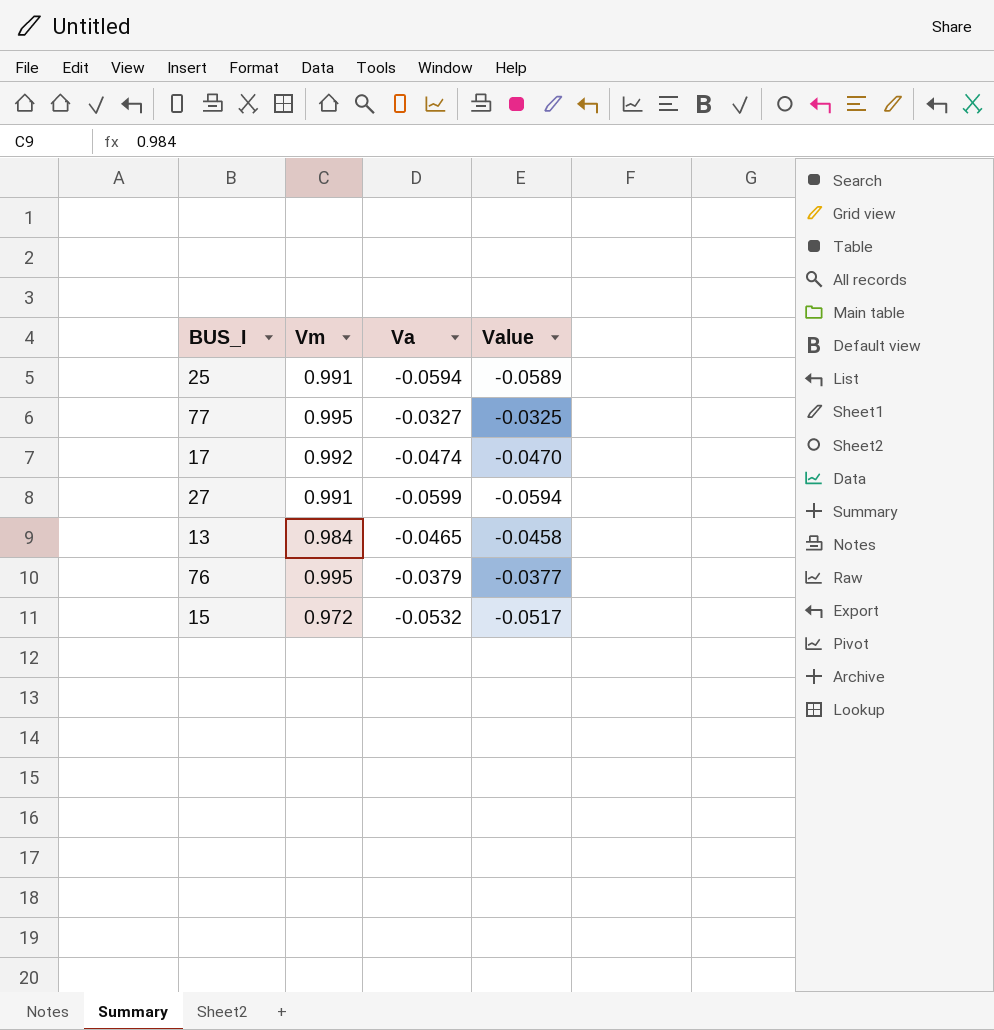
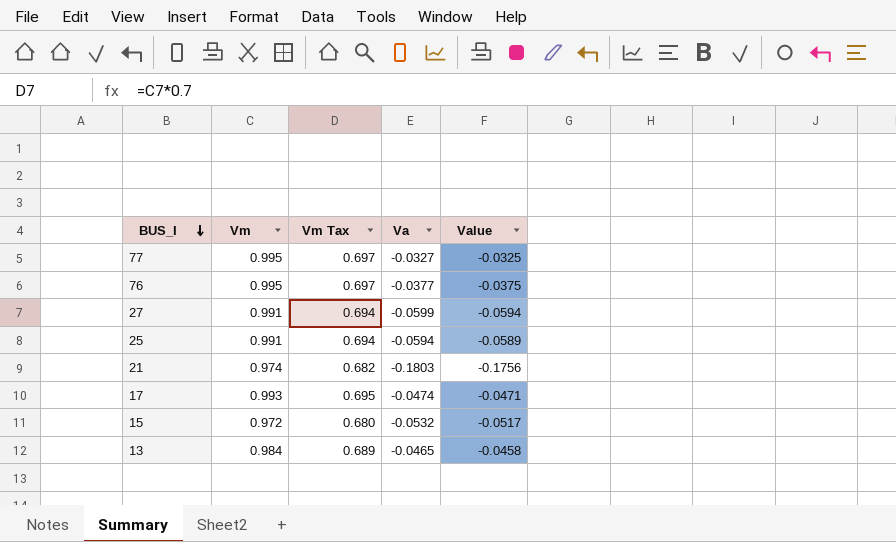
row order: none -> BUS_I descending
column Vm Tax | formula: none -> [Vm] * 0.7
76 | Va: -0.0379 -> -0.0377
76 | Value: -0.0377 -> -0.0375
row 21: none -> 0.974 | 0.682 | -0.1803 | -0.1756
17 | Vm: 0.992 -> 0.993
17 | Value: -0.0470 -> -0.0471

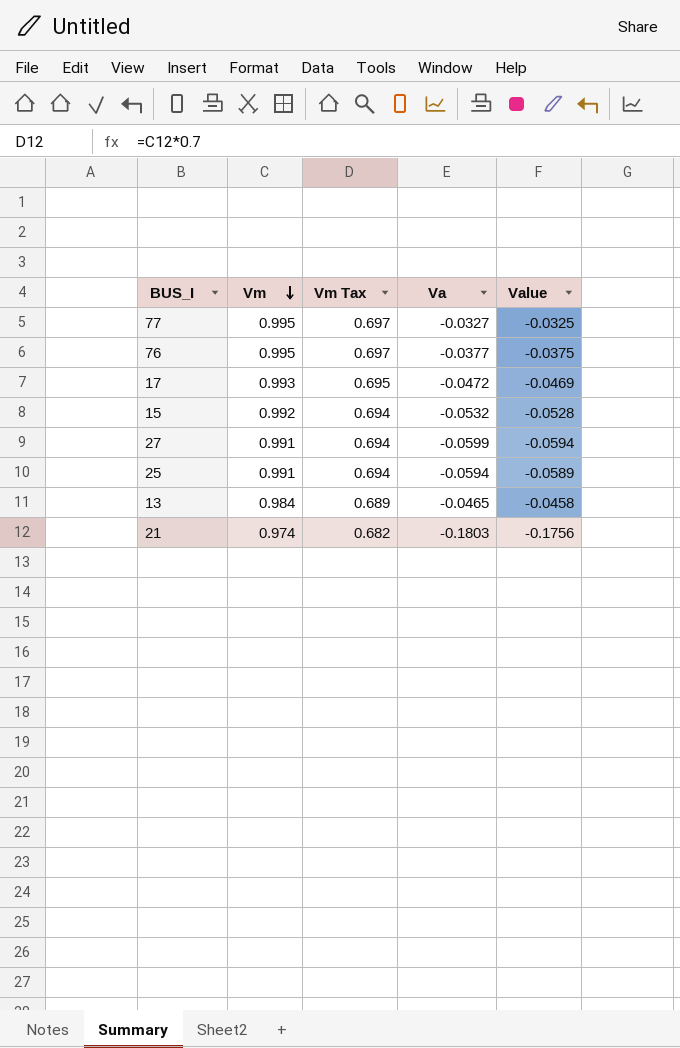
row order: BUS_I descending -> Vm descending
17 | Va: -0.0474 -> -0.0472
17 | Value: -0.0471 -> -0.0469
15 | Vm: 0.972 -> 0.992
15 | Vm Tax: 0.680 -> 0.694
15 | Value: -0.0517 -> -0.0528

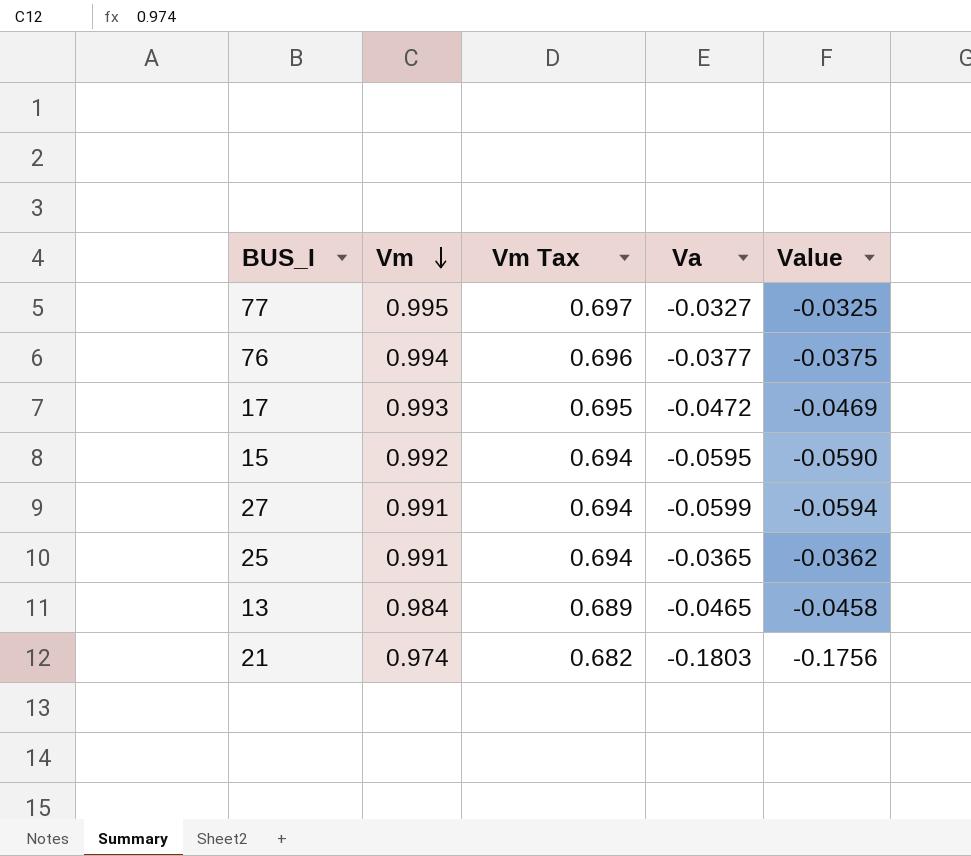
76 | Vm: 0.995 -> 0.994
76 | Vm Tax: 0.697 -> 0.696
15 | Va: -0.0532 -> -0.0595
15 | Value: -0.0528 -> -0.0590
25 | Va: -0.0594 -> -0.0365
25 | Value: -0.0589 -> -0.0362

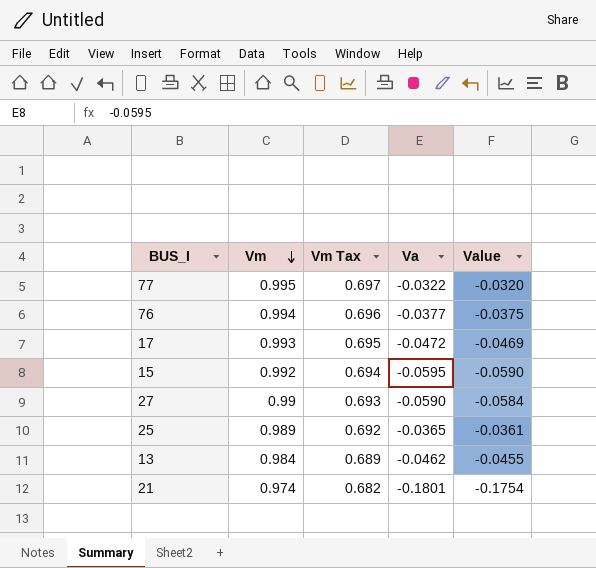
77 | Va: -0.0327 -> -0.0322
77 | Value: -0.0325 -> -0.0320
27 | Vm: 0.991 -> 0.99
27 | Vm Tax: 0.694 -> 0.693
27 | Va: -0.0599 -> -0.0590
27 | Value: -0.0594 -> -0.0584
25 | Vm: 0.991 -> 0.989
25 | Vm Tax: 0.694 -> 0.692
25 | Value: -0.0362 -> -0.0361
13 | Va: -0.0465 -> -0.0462
13 | Value: -0.0458 -> -0.0455
21 | Va: -0.1803 -> -0.1801
21 | Value: -0.1756 -> -0.1754

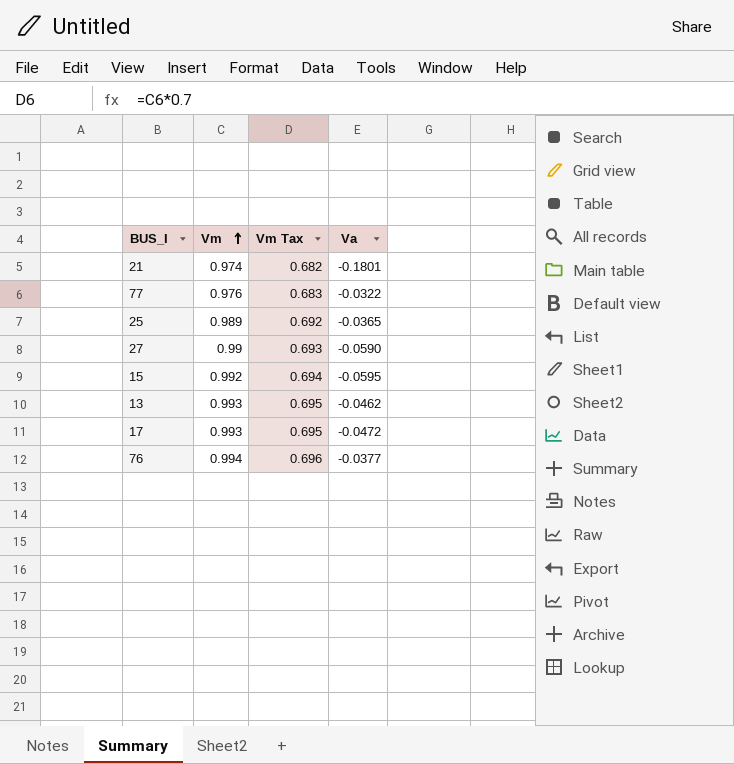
row order: Vm descending -> Vm ascending
column Value | formula: [Vm] * [Va] -> none
77 | Vm: 0.995 -> 0.976
77 | Vm Tax: 0.697 -> 0.683
13 | Vm: 0.984 -> 0.993
13 | Vm Tax: 0.689 -> 0.695

